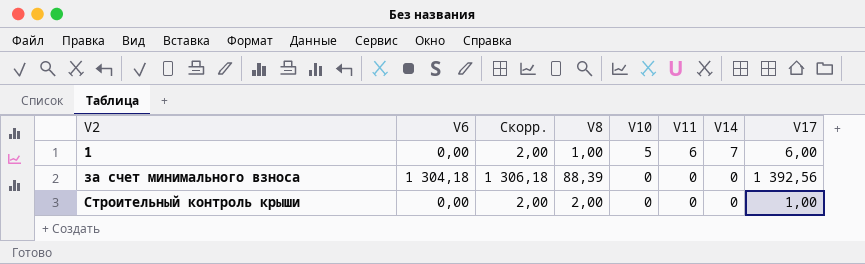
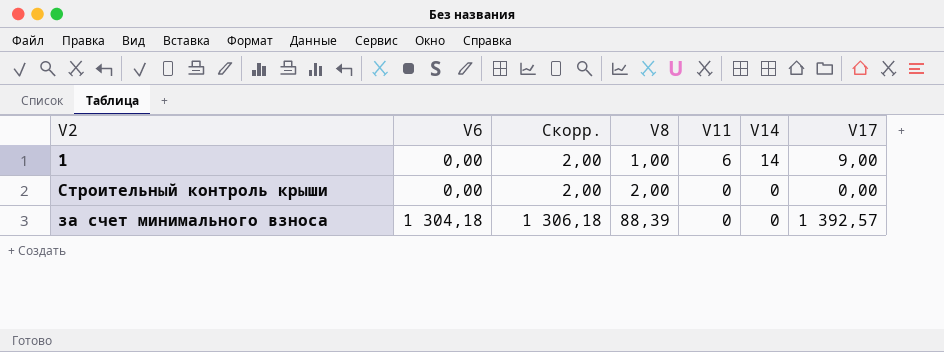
row order: V2 ascending -> V6 ascending
column V10 | position: 5 -> none
1 | V14: 7 -> 14
1 | V17: 6,00 -> 9,00
Строительный контроль крыши | V17: 1,00 -> 0,00
за счет минимального взноса | V17: 1 392,56 -> 1 392,57

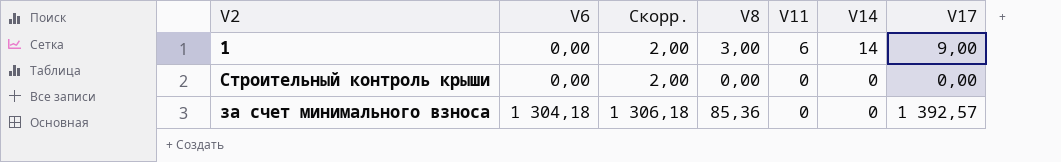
1 | V8: 1,00 -> 3,00
Строительный контроль крыши | V8: 2,00 -> 0,00
за счет минимального взноса | V8: 88,39 -> 85,36

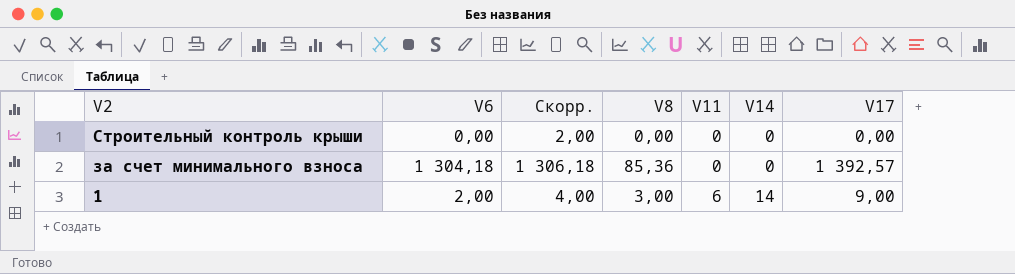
row order: V6 ascending -> V2 descending
1 | V6: 0,00 -> 2,00
1 | Скорр.: 2,00 -> 4,00

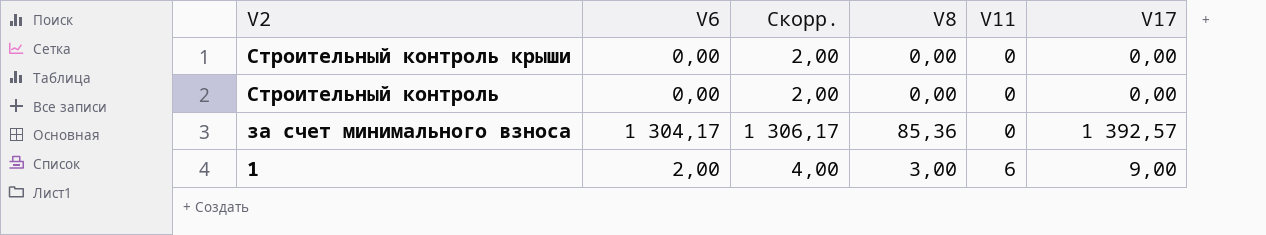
column V14 | position: 6 -> none
row Строительный контроль: none -> 0,00 | 2,00 | 0,00 | 0 | 0,00
за счет минимального взноса | V6: 1 304,18 -> 1 304,17
за счет минимального взноса | Скорр.: 1 306,18 -> 1 306,17

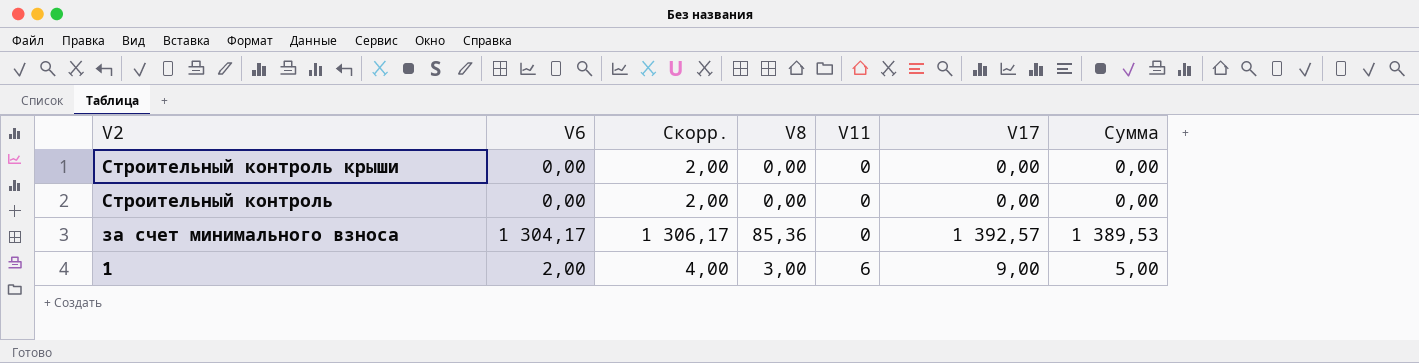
column Сумма | formula: none -> [V6] + [V8]

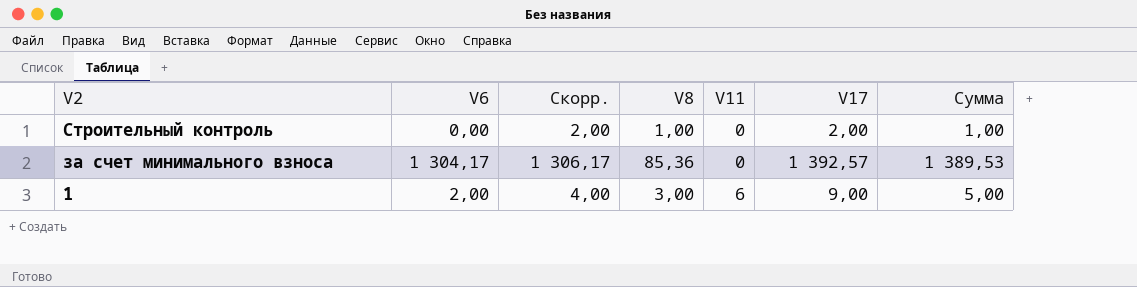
row Строительный контроль крыши: 0,00 | 2,00 | 0,00 | 0 | 0,00 | 0,00 -> none
Строительный контроль | V8: 0,00 -> 1,00
Строительный контроль | V17: 0,00 -> 2,00
Строительный контроль | Сумма: 0,00 -> 1,00

